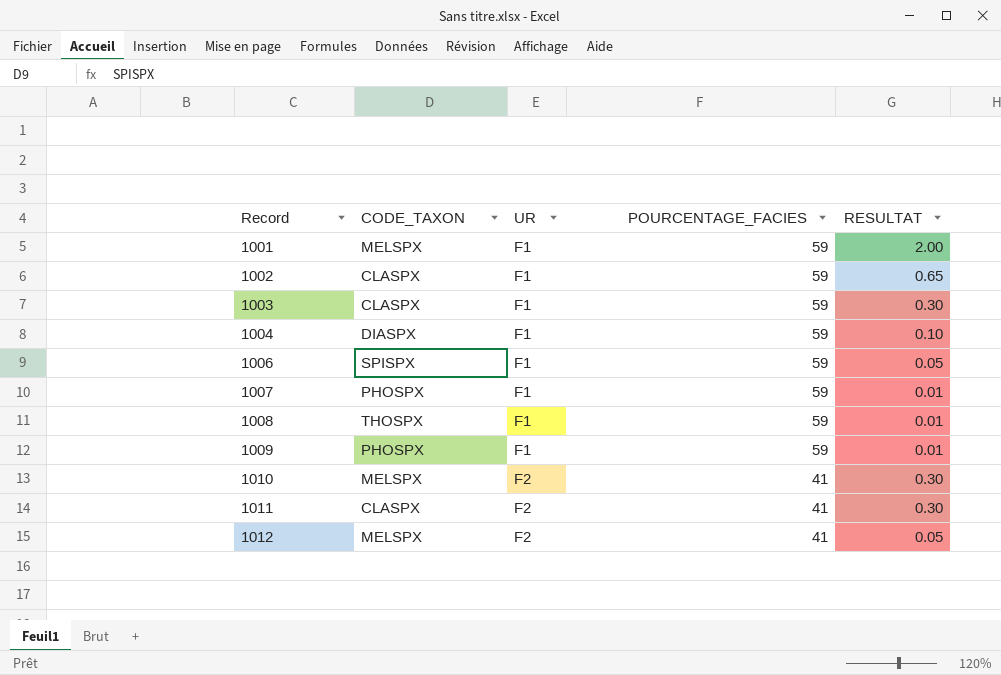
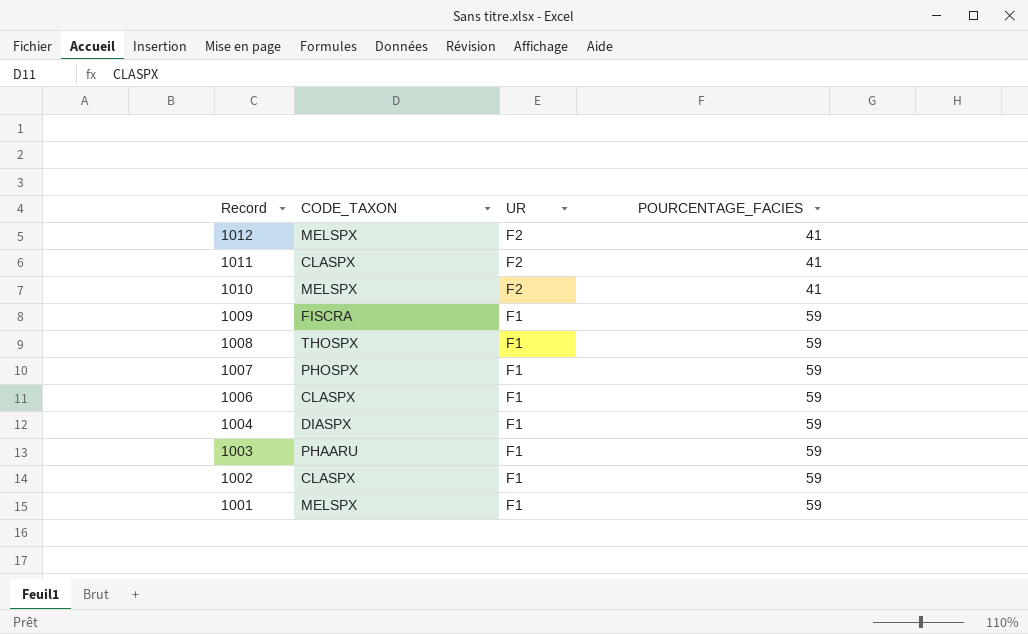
row order: Record ascending -> Record descending
column RESULTAT | position: 5 -> none
1009 | CODE_TAXON: PHOSPX -> FISCRA
1006 | CODE_TAXON: SPISPX -> CLASPX
1003 | CODE_TAXON: CLASPX -> PHAARU

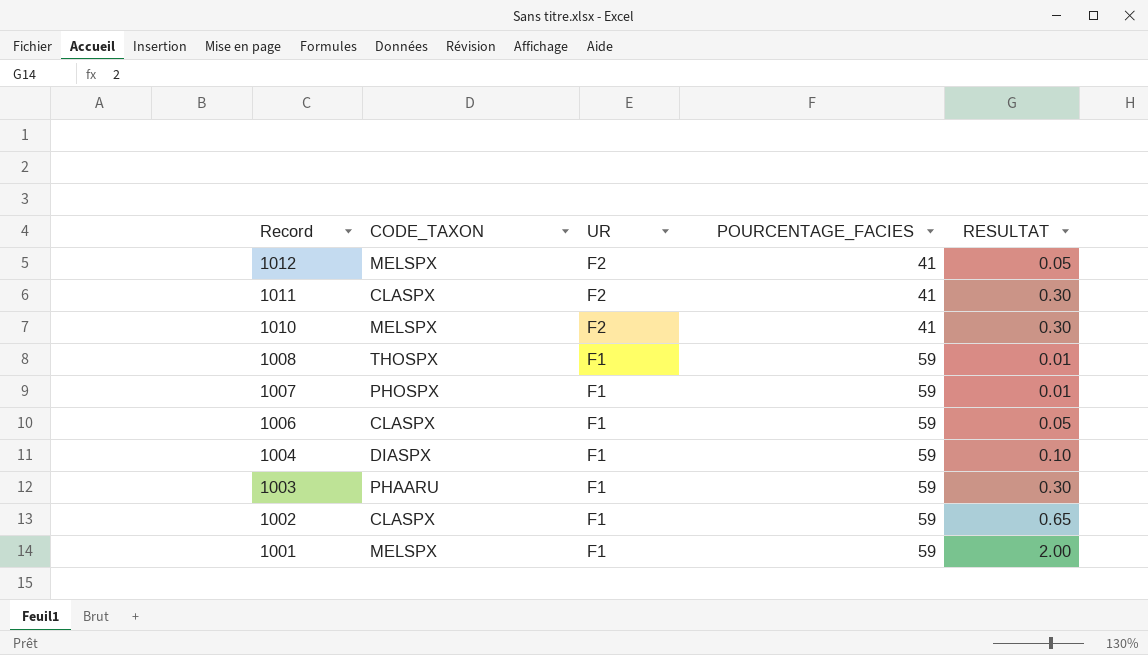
column RESULTAT | position: none -> 5
row 1009: FISCRA | F1 | 59 -> none

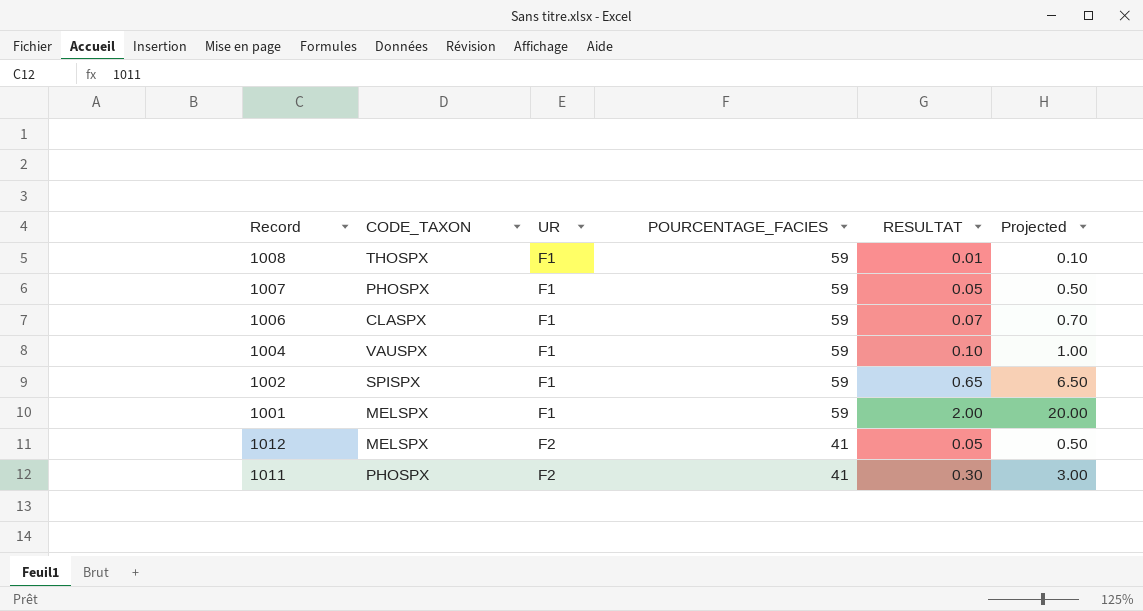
row order: Record descending -> UR ascending
column Projected | formula: none -> [RESULTAT] * 10
row 1010: MELSPX | F2 | 41 | 0.30 -> none
row 1003: PHAARU | F1 | 59 | 0.30 -> none
1007 | RESULTAT: 0.01 -> 0.05
1006 | RESULTAT: 0.05 -> 0.07
1004 | CODE_TAXON: DIASPX -> VAUSPX
1002 | CODE_TAXON: CLASPX -> SPISPX
1011 | CODE_TAXON: CLASPX -> PHOSPX

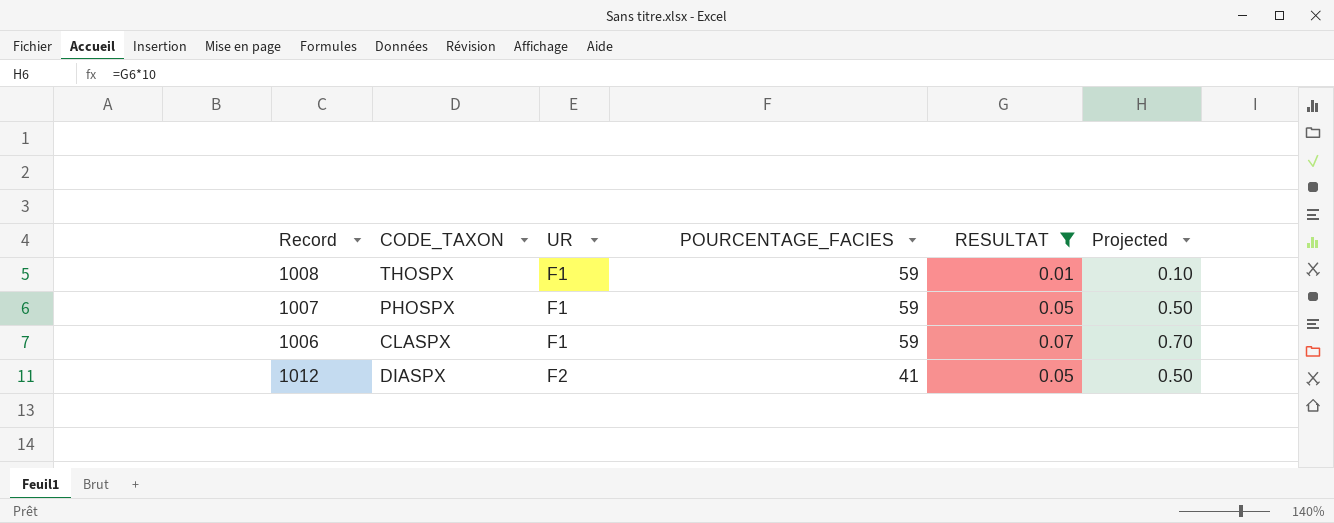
filter: none -> RESULTAT <= 0.07
1012 | CODE_TAXON: MELSPX -> DIASPX

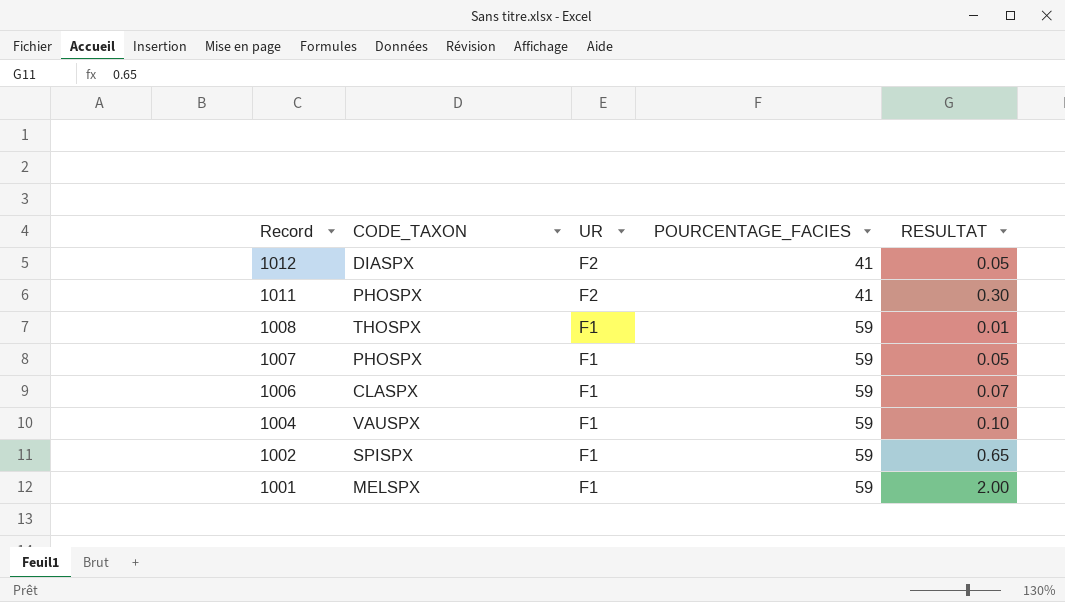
filter: RESULTAT <= 0.07 -> none
row order: UR ascending -> Record descending
column Projected | formula: [RESULTAT] * 10 -> none

